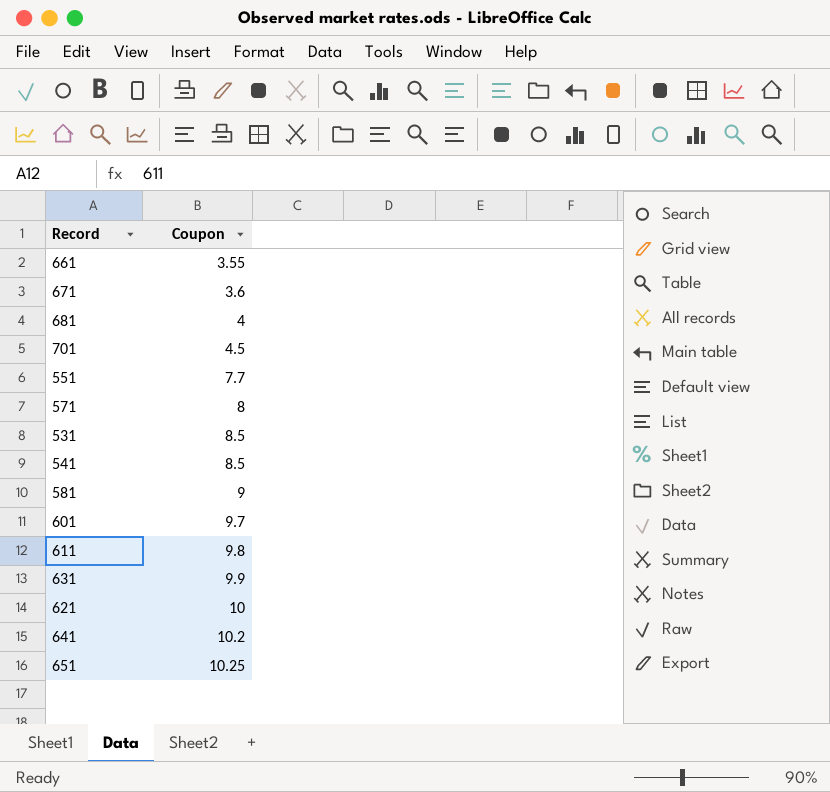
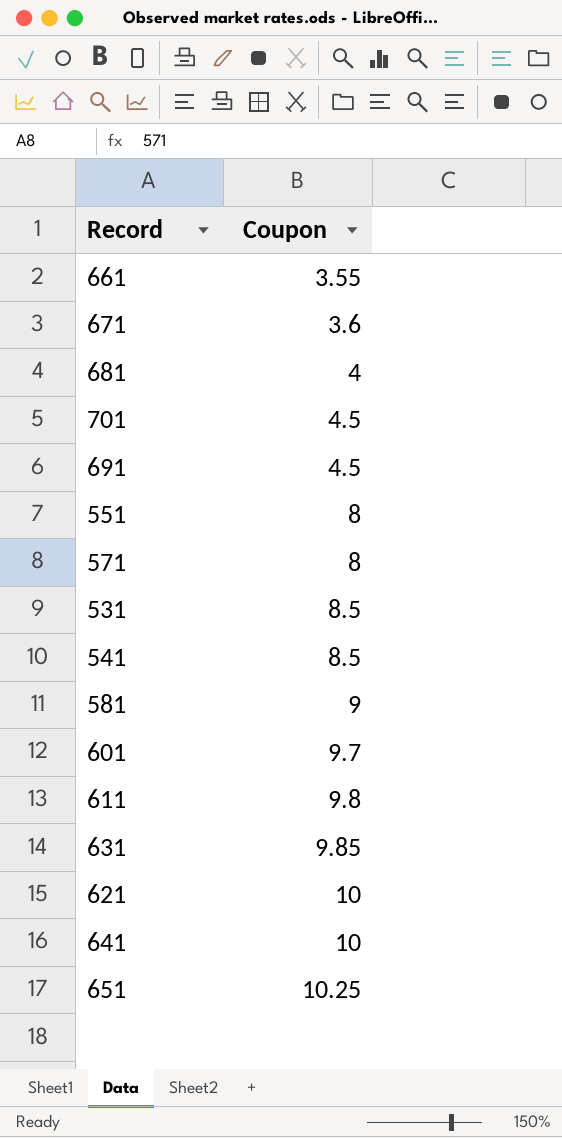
row 691: none -> 4.5
551 | Coupon: 7.7 -> 8
631 | Coupon: 9.9 -> 9.85
641 | Coupon: 10.2 -> 10

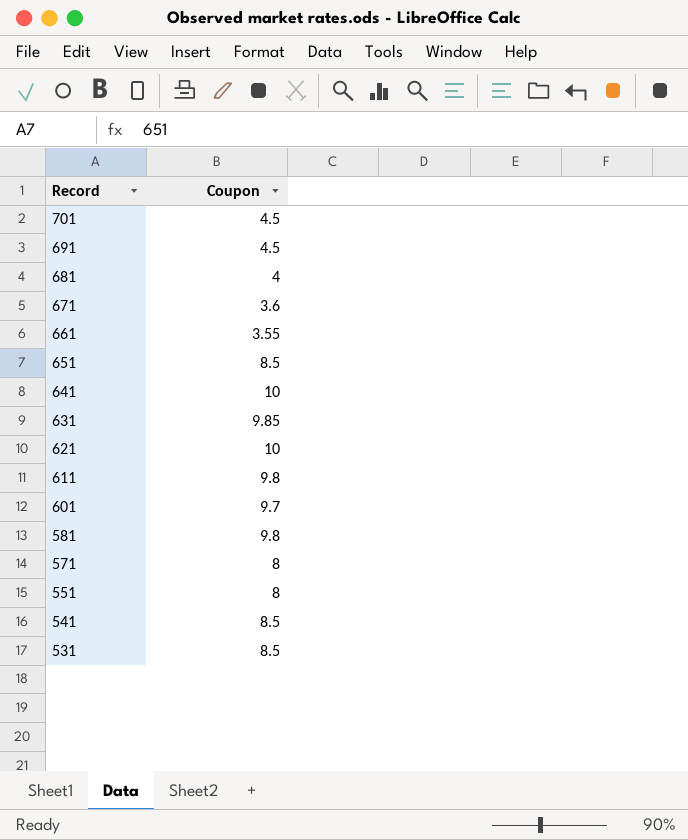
row order: Coupon ascending -> Record descending
651 | Coupon: 10.25 -> 8.5
581 | Coupon: 9 -> 9.8

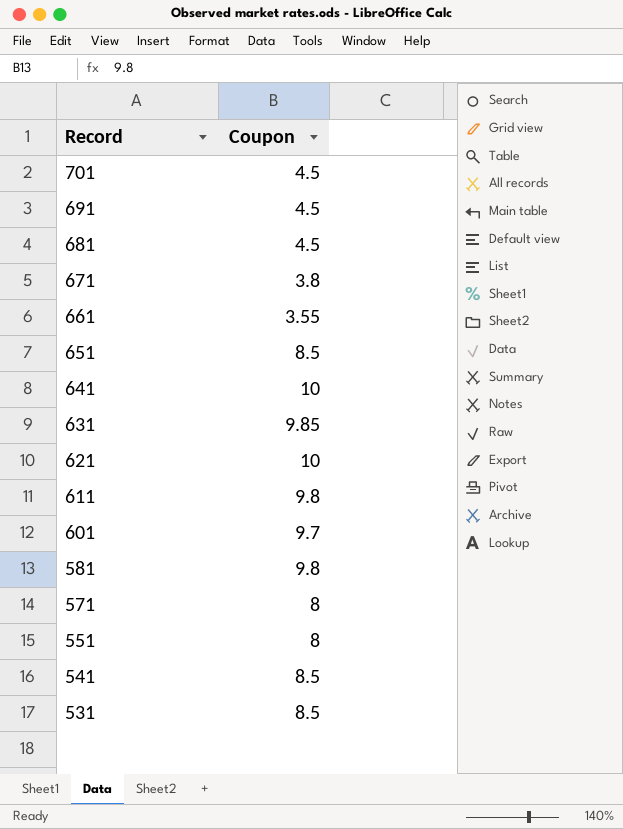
681 | Coupon: 4 -> 4.5
671 | Coupon: 3.6 -> 3.8

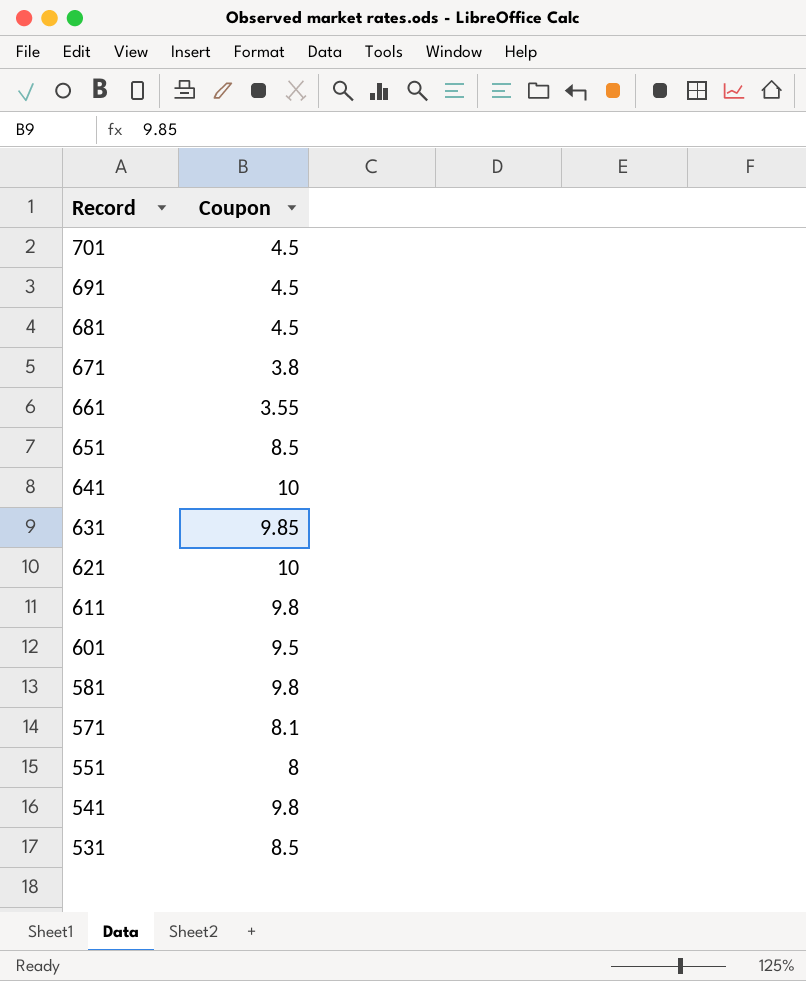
601 | Coupon: 9.7 -> 9.5
571 | Coupon: 8 -> 8.1
541 | Coupon: 8.5 -> 9.8

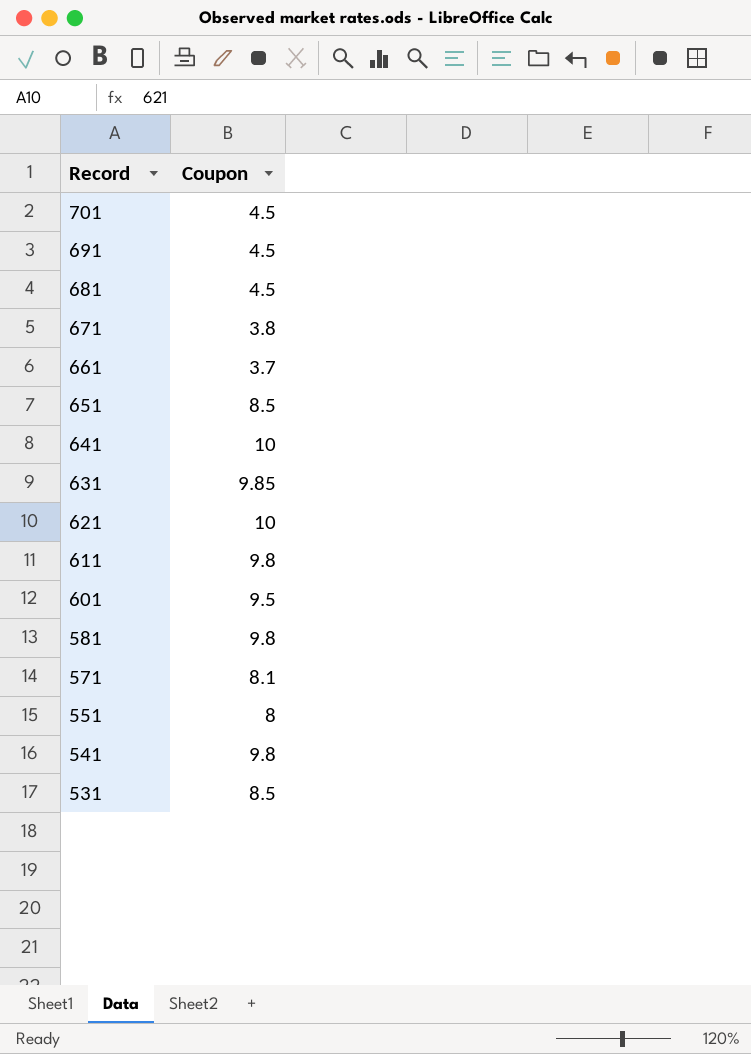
661 | Coupon: 3.55 -> 3.7

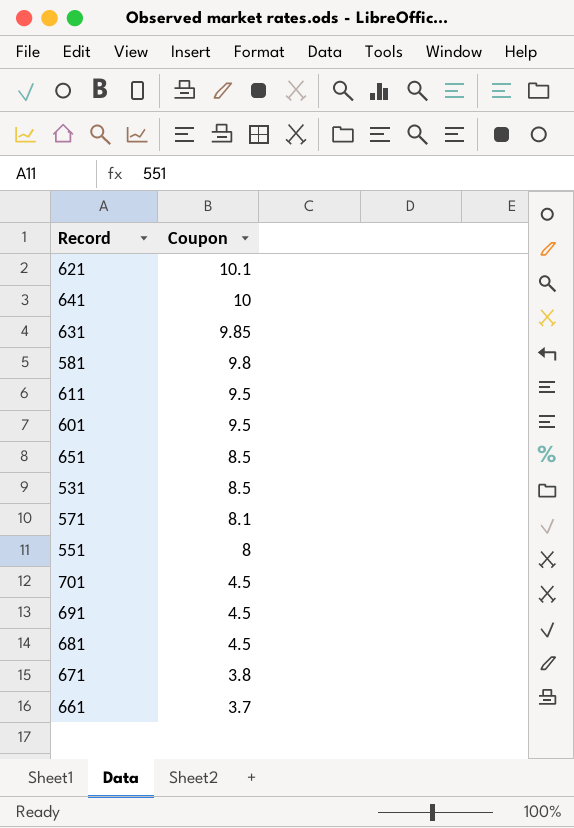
row order: Record descending -> Coupon descending
row 541: 9.8 -> none
621 | Coupon: 10 -> 10.1
611 | Coupon: 9.8 -> 9.5

